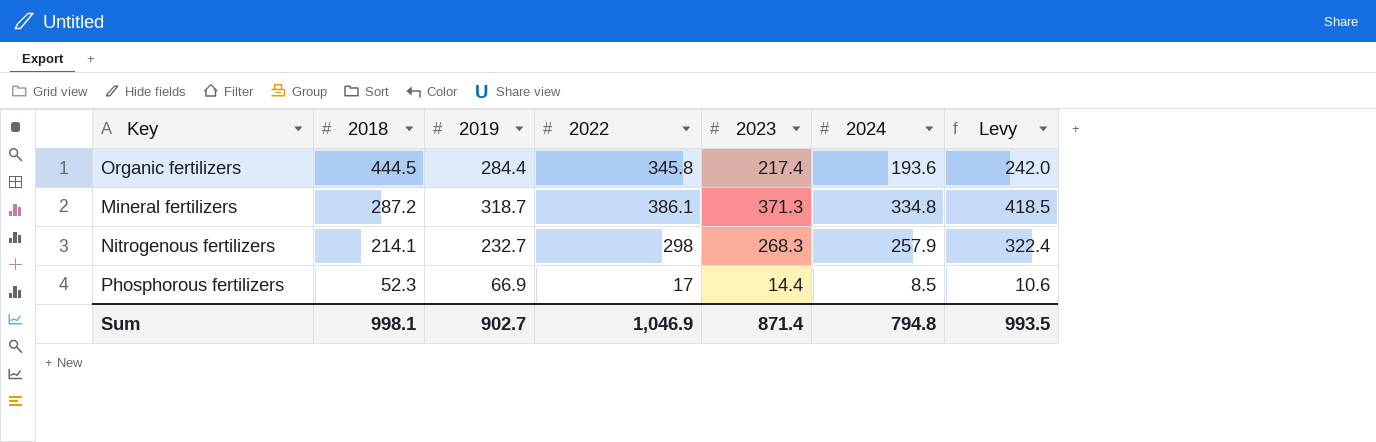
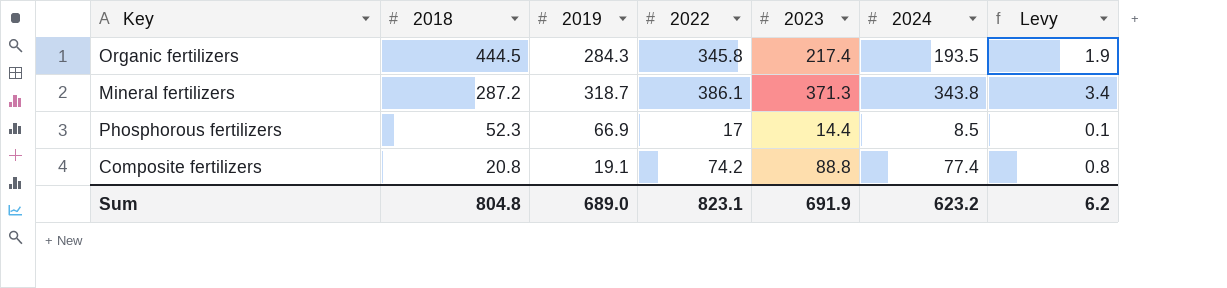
column Levy | formula: [2024] * 1.25 -> [2024] * 0.01
row Nitrogenous fertilizers: 214.1 | 232.7 | 298 | 268.3 | 257.9 | 322.4 -> none
Organic fertilizers | 2019: 284.4 -> 284.3
Organic fertilizers | 2024: 193.6 -> 193.5
Mineral fertilizers | 2024: 334.8 -> 343.8
row Composite fertilizers: none -> 20.8 | 19.1 | 74.2 | 88.8 | 77.4 | 0.8
Sum | 2018: 998.1 -> 804.8
Sum | 2019: 902.7 -> 689.0
Sum | 2022: 1,046.9 -> 823.1
Sum | 2023: 871.4 -> 691.9
Sum | 2024: 794.8 -> 623.2
Sum | Levy: 993.5 -> 6.2

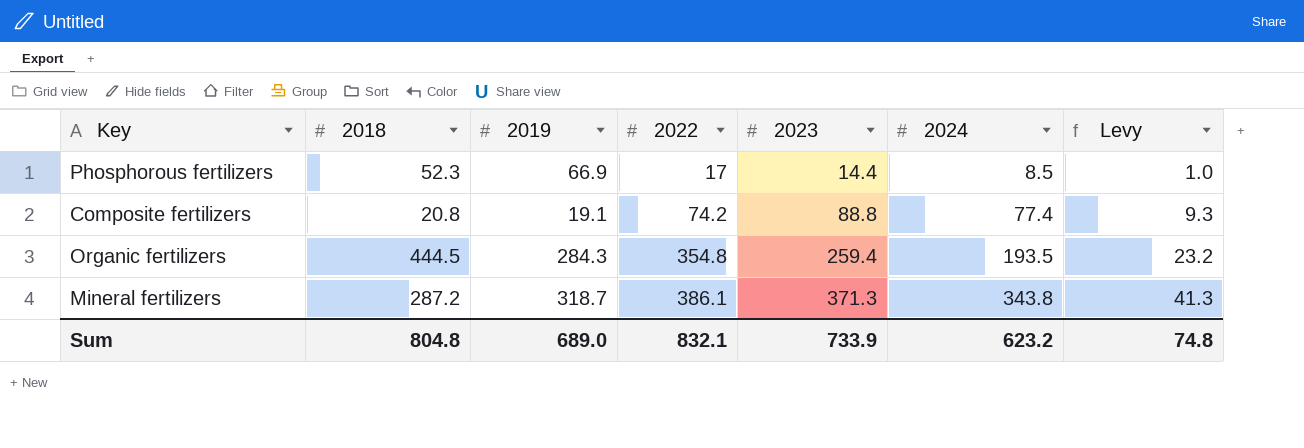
row order: 2018 descending -> 2022 ascending
column Levy | formula: [2024] * 0.01 -> [2024] * 0.12
Organic fertilizers | 2022: 345.8 -> 354.8
Organic fertilizers | 2023: 217.4 -> 259.4
Sum | 2022: 823.1 -> 832.1
Sum | 2023: 691.9 -> 733.9
Sum | Levy: 6.2 -> 74.8

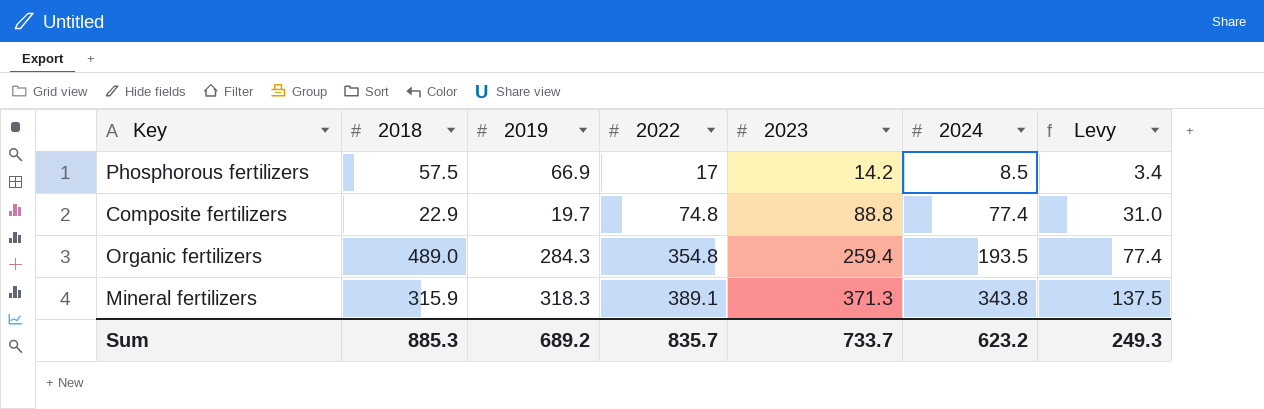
column Levy | formula: [2024] * 0.12 -> [2024] * 0.4
Phosphorous fertilizers | 2018: 52.3 -> 57.5
Phosphorous fertilizers | 2023: 14.4 -> 14.2
Composite fertilizers | 2018: 20.8 -> 22.9
Composite fertilizers | 2019: 19.1 -> 19.7
Composite fertilizers | 2022: 74.2 -> 74.8
Organic fertilizers | 2018: 444.5 -> 489.0
Mineral fertilizers | 2018: 287.2 -> 315.9
Mineral fertilizers | 2019: 318.7 -> 318.3
Mineral fertilizers | 2022: 386.1 -> 389.1
Sum | 2018: 804.8 -> 885.3
Sum | 2019: 689.0 -> 689.2
Sum | 2022: 832.1 -> 835.7
Sum | 2023: 733.9 -> 733.7
Sum | Levy: 74.8 -> 249.3

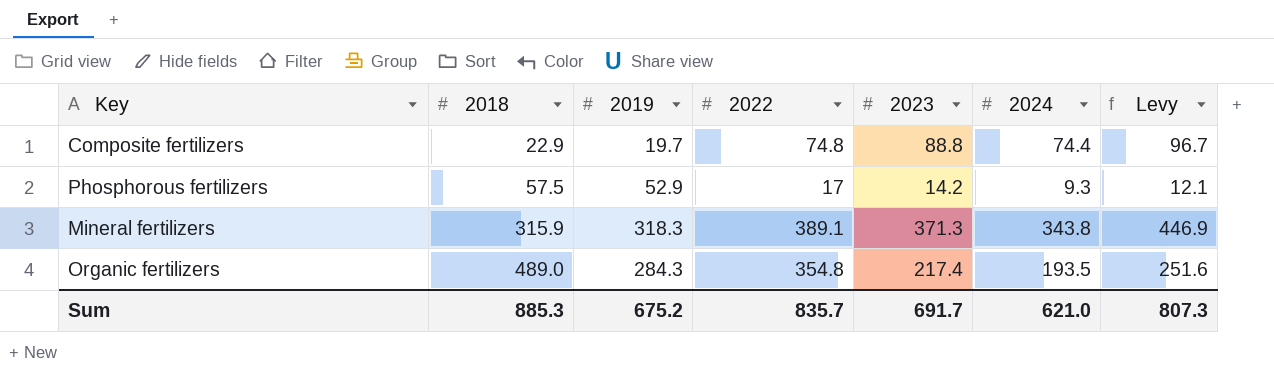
row order: 2022 ascending -> 2018 ascending
column Levy | formula: [2024] * 0.4 -> [2024] * 1.3
Composite fertilizers | 2024: 77.4 -> 74.4
Phosphorous fertilizers | 2019: 66.9 -> 52.9
Phosphorous fertilizers | 2024: 8.5 -> 9.3
Organic fertilizers | 2023: 259.4 -> 217.4
Sum | 2019: 689.2 -> 675.2
Sum | 2023: 733.7 -> 691.7
Sum | 2024: 623.2 -> 621.0
Sum | Levy: 249.3 -> 807.3

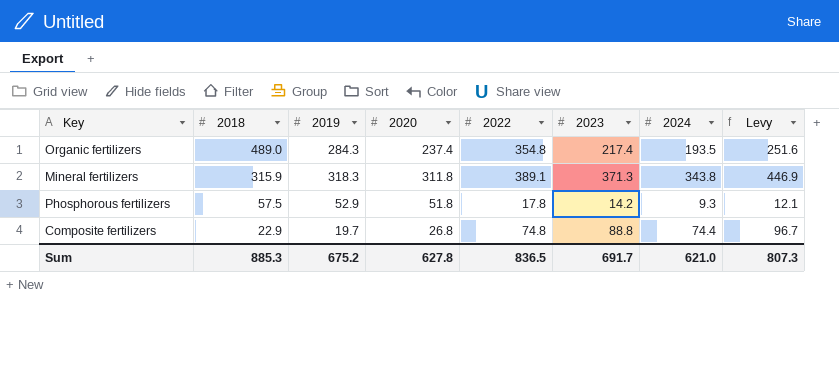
row order: 2018 ascending -> 2018 descending
column 2020 | position: none -> 4
Phosphorous fertilizers | 2022: 17 -> 17.8
Sum | 2022: 835.7 -> 836.5

